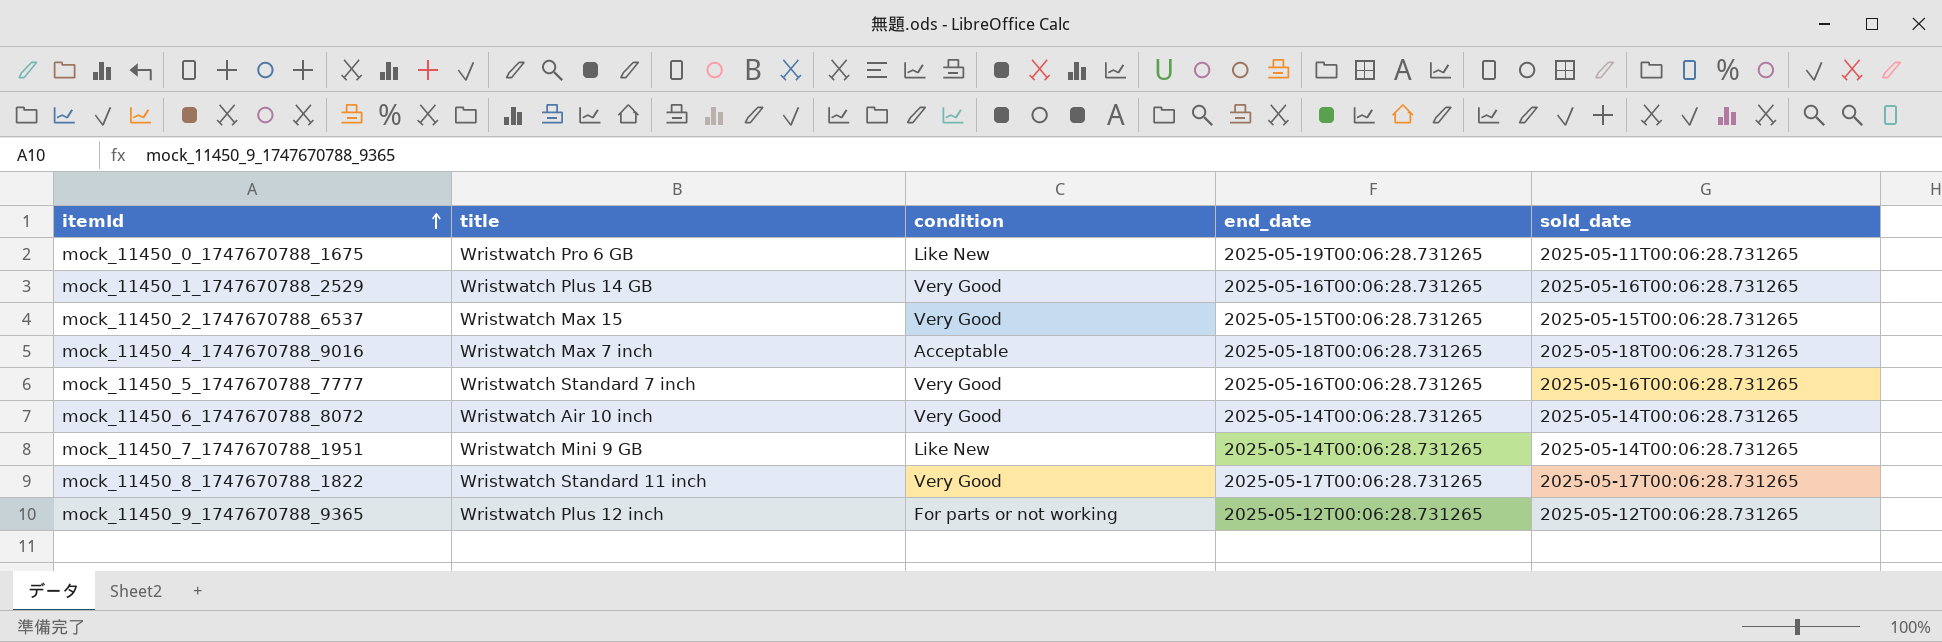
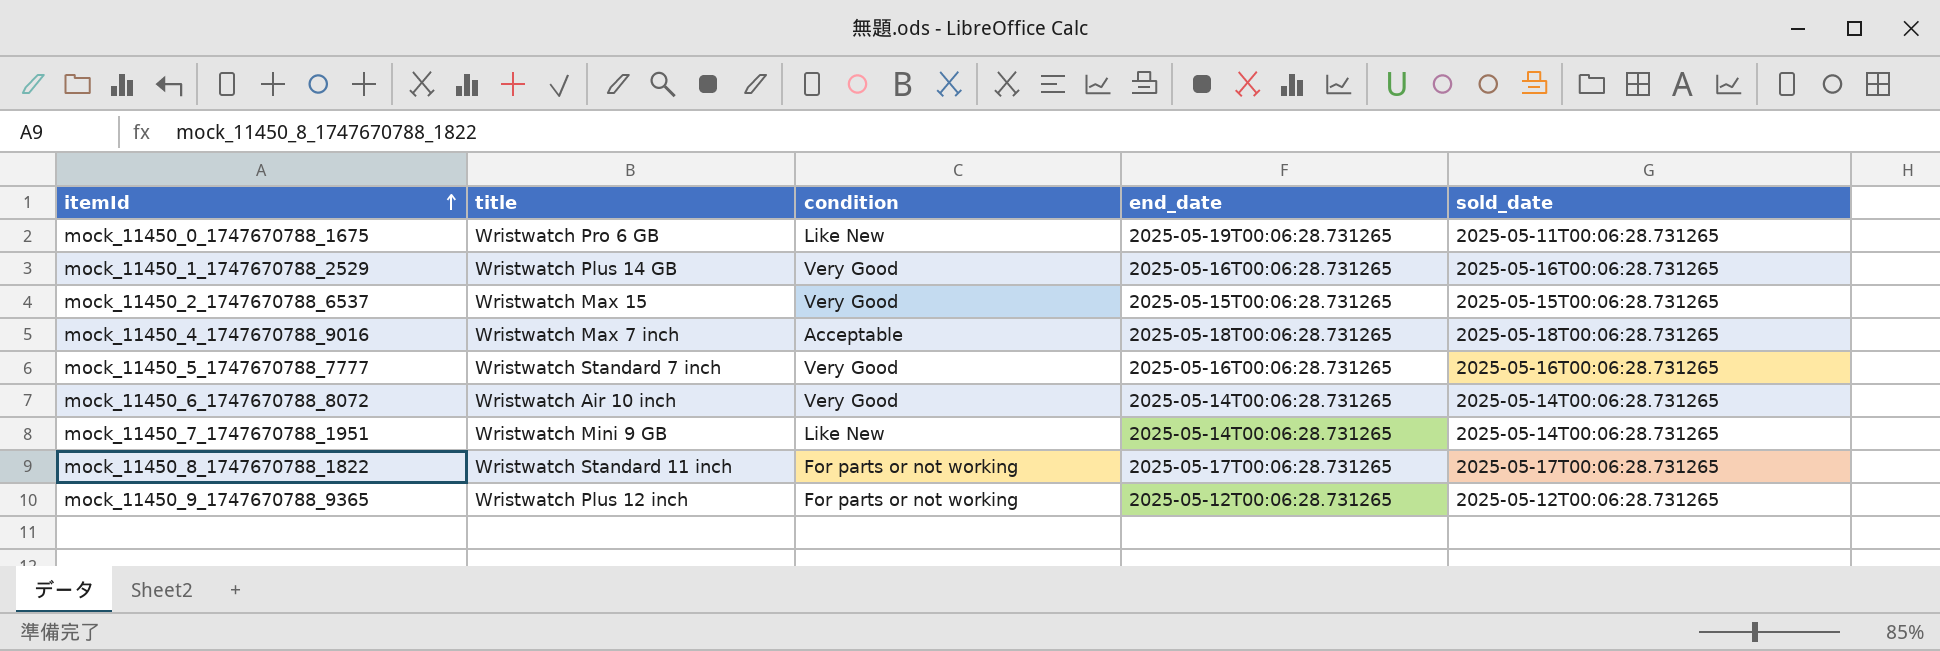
mock_11450_8_1747670788_1822 | condition: Very Good -> For parts or not working

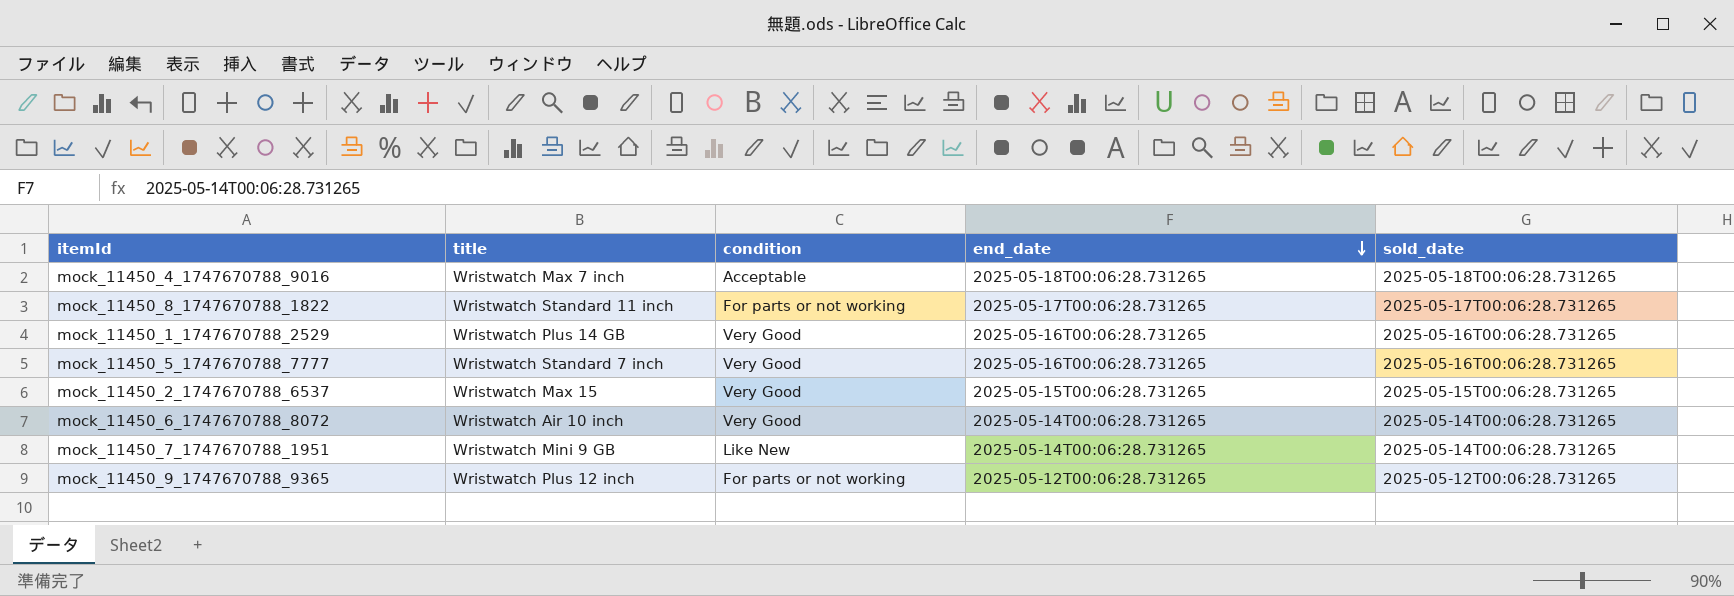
row order: itemId ascending -> end_date descending
row mock_11450_0_1747670788_1675: Wristwatch Pro 6 GB | Like New | 2025-05-19T00:06:28.731265 | 2025-05-11T00:06:28.731265 -> none

